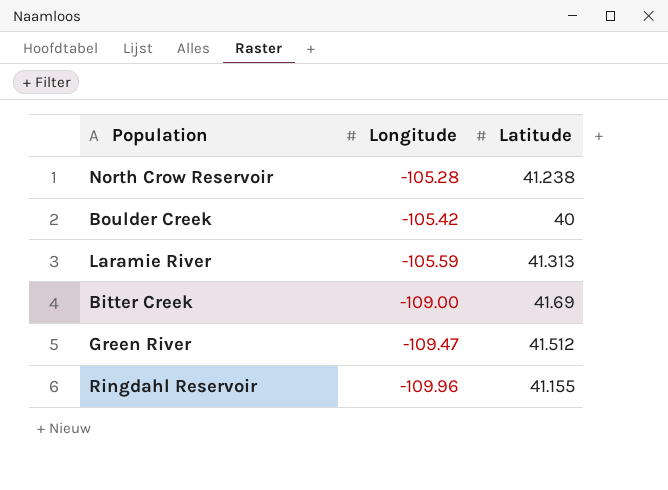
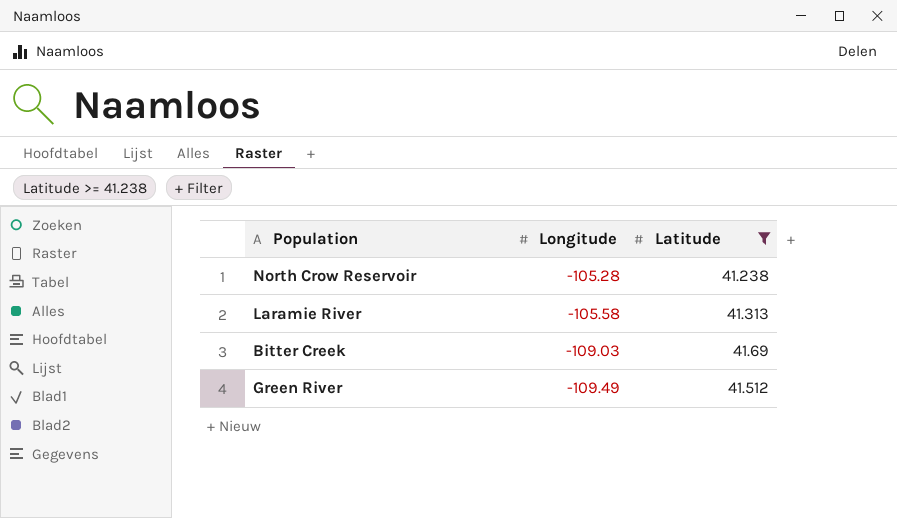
filter: none -> Latitude >= 41.238
Laramie River | Longitude: -105.59 -> -105.58
Bitter Creek | Longitude: -109.00 -> -109.03
Green River | Longitude: -109.47 -> -109.49

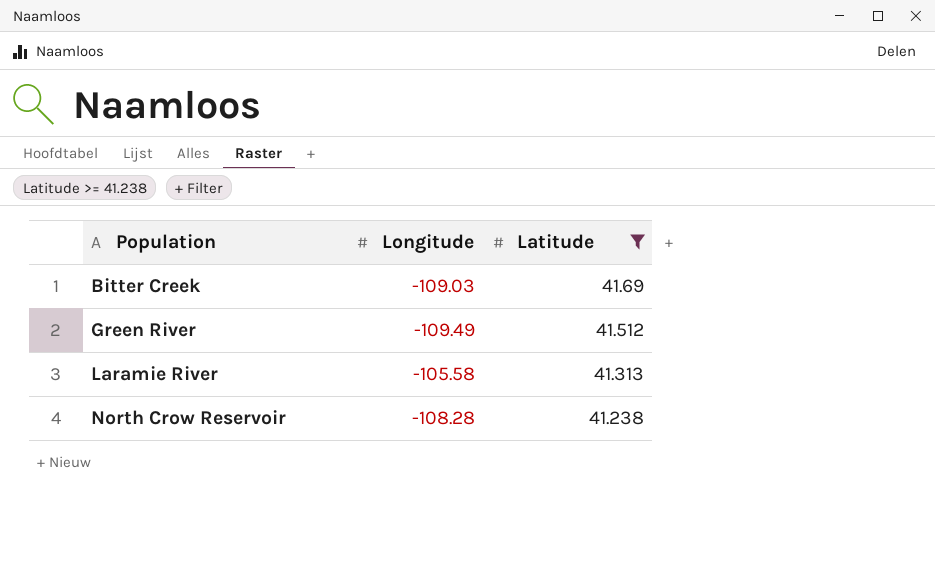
row order: Longitude descending -> Population ascending
North Crow Reservoir | Longitude: -105.28 -> -108.28

